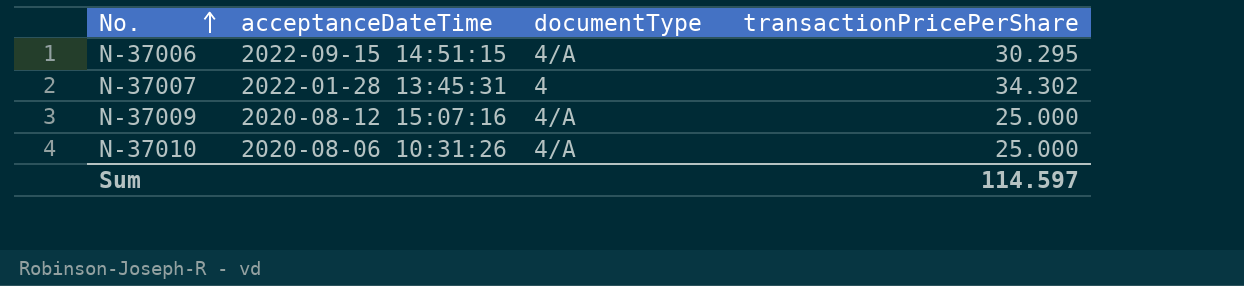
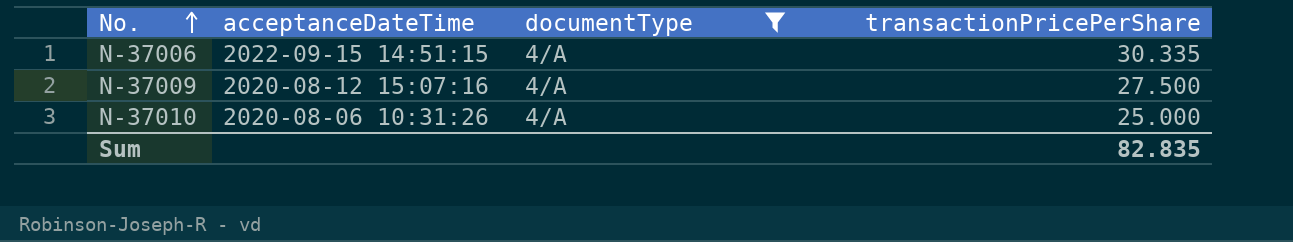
filter: none -> documentType = 4/A
N-37006 | transactionPricePerShare: 30.295 -> 30.335
N-37009 | transactionPricePerShare: 25.000 -> 27.500
Sum | transactionPricePerShare: 114.597 -> 82.835

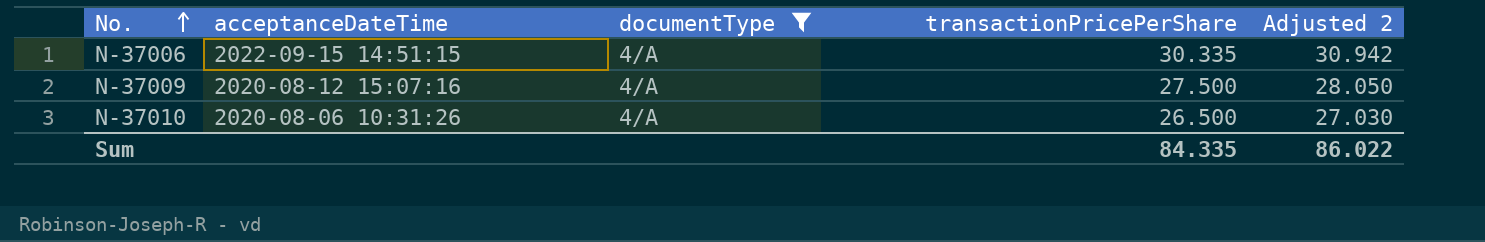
column Adjusted 2 | formula: none -> [transactionPricePerShare] * 1.02
N-37010 | transactionPricePerShare: 25.000 -> 26.500
Sum | transactionPricePerShare: 82.835 -> 84.335

